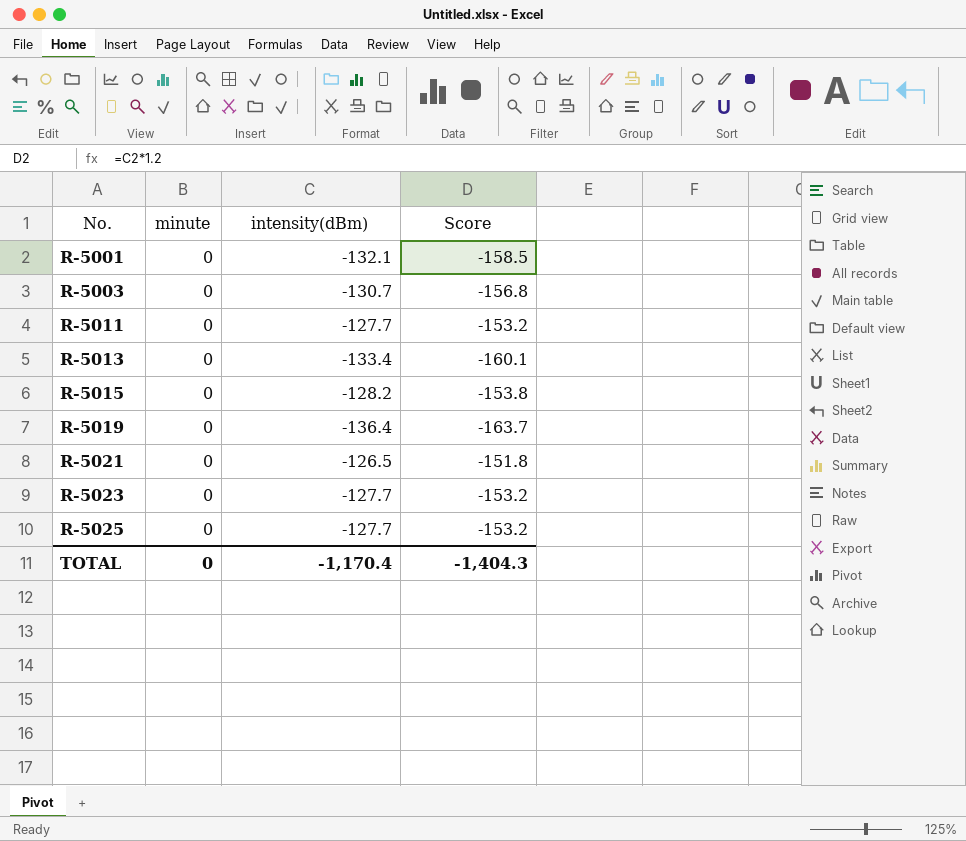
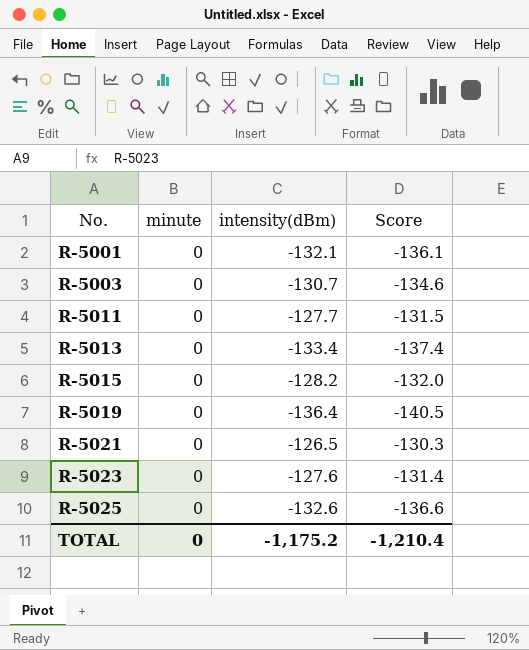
column Score | formula: [intensity(dBm)] * 1.2 -> [intensity(dBm)] * 1.03
R-5023 | intensity(dBm): -127.7 -> -127.6
R-5025 | intensity(dBm): -127.7 -> -132.6
TOTAL | intensity(dBm): -1,170.4 -> -1,175.2
TOTAL | Score: -1,404.3 -> -1,210.4

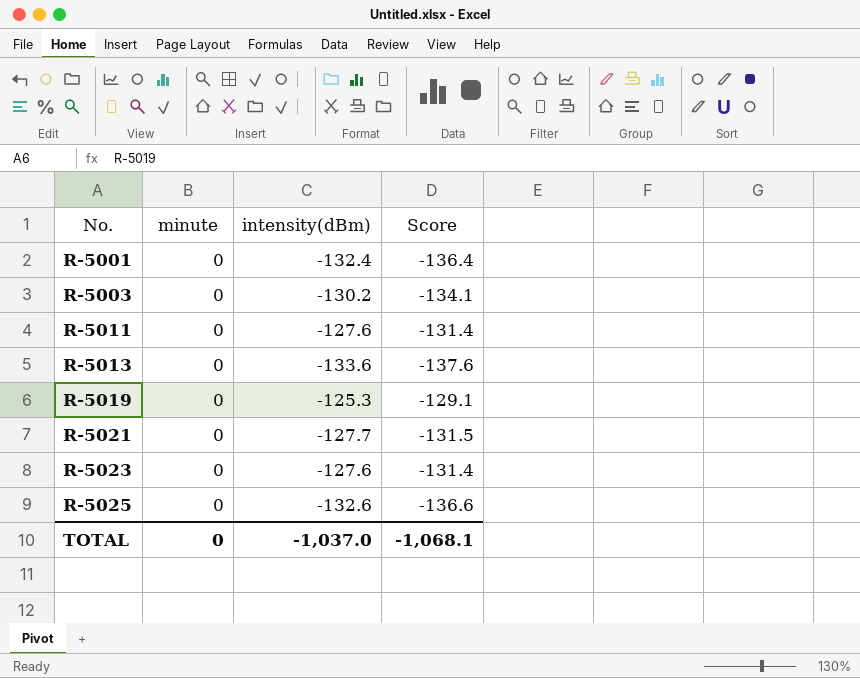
row R-5015: 0 | -128.2 | -132.0 -> none
R-5001 | intensity(dBm): -132.1 -> -132.4
R-5001 | Score: -136.1 -> -136.4
R-5003 | intensity(dBm): -130.7 -> -130.2
R-5003 | Score: -134.6 -> -134.1
R-5011 | intensity(dBm): -127.7 -> -127.6
R-5011 | Score: -131.5 -> -131.4
R-5013 | intensity(dBm): -133.4 -> -133.6
R-5013 | Score: -137.4 -> -137.6
R-5019 | intensity(dBm): -136.4 -> -125.3
R-5019 | Score: -140.5 -> -129.1
R-5021 | intensity(dBm): -126.5 -> -127.7
R-5021 | Score: -130.3 -> -131.5
TOTAL | intensity(dBm): -1,175.2 -> -1,037.0
TOTAL | Score: -1,210.4 -> -1,068.1

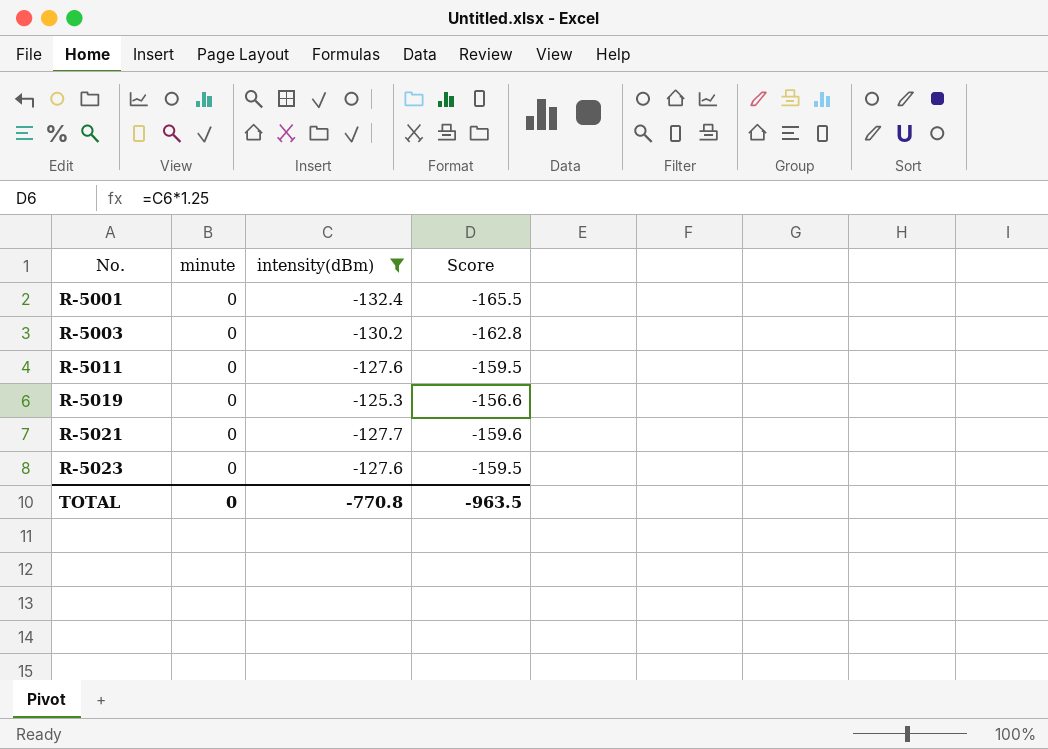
filter: none -> intensity(dBm) >= -132.4
column Score | formula: [intensity(dBm)] * 1.03 -> [intensity(dBm)] * 1.25
TOTAL | intensity(dBm): -1,037.0 -> -770.8
TOTAL | Score: -1,068.1 -> -963.5

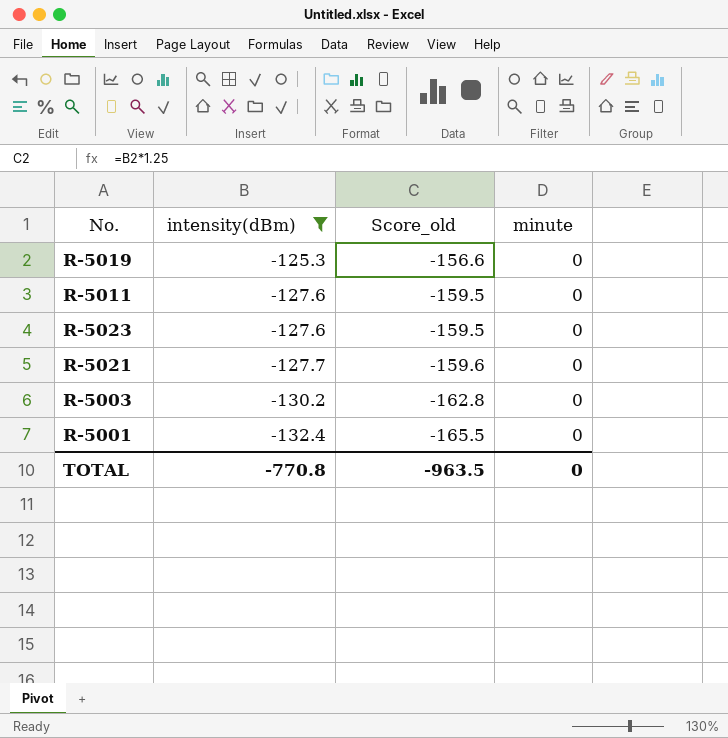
row order: No. ascending -> intensity(dBm) descending
column name: Score -> Score_old
column minute | position: 2 -> 4

